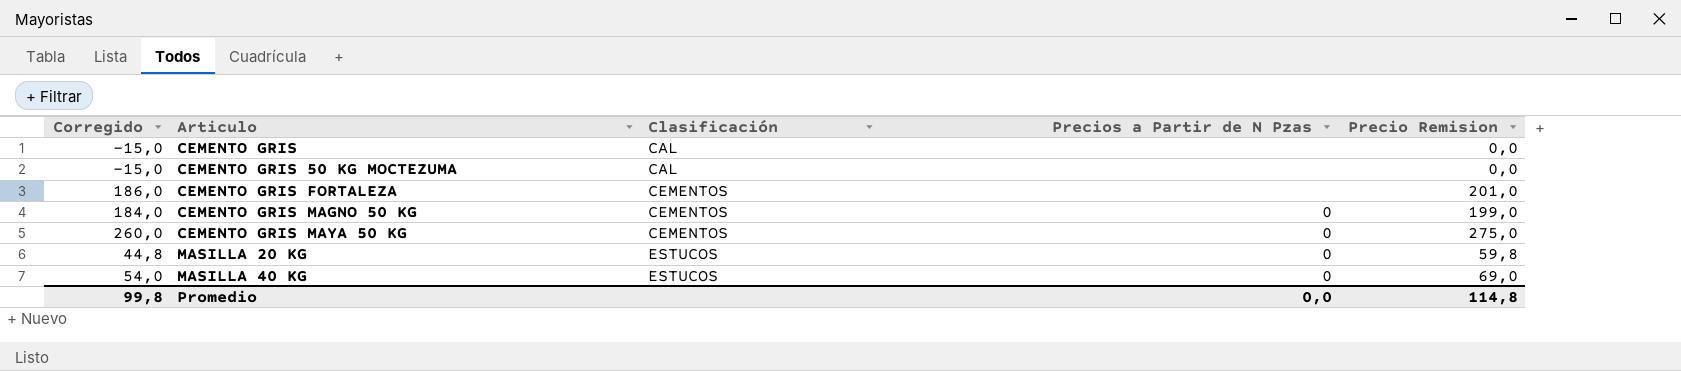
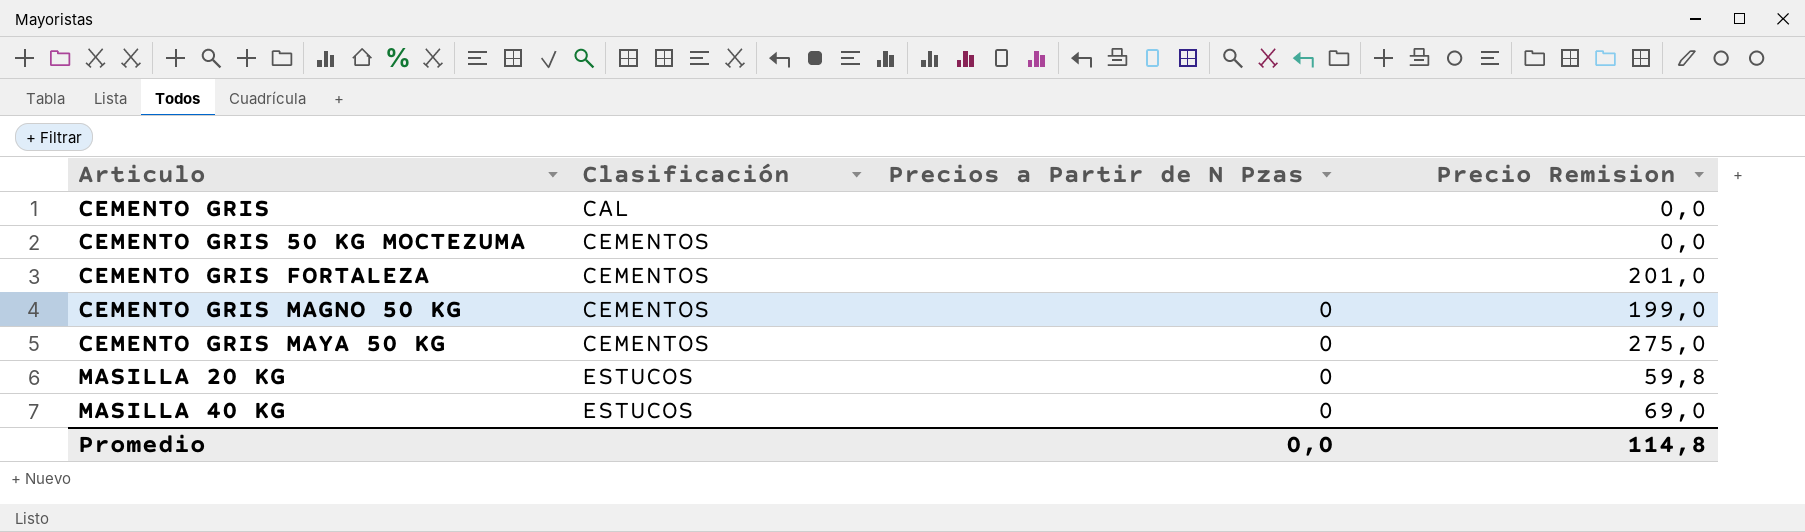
column Corregido | formula: [Precio Remision] - 15 -> none
CEMENTO GRIS 50 KG MOCTEZUMA | Clasificación: CAL -> CEMENTOS

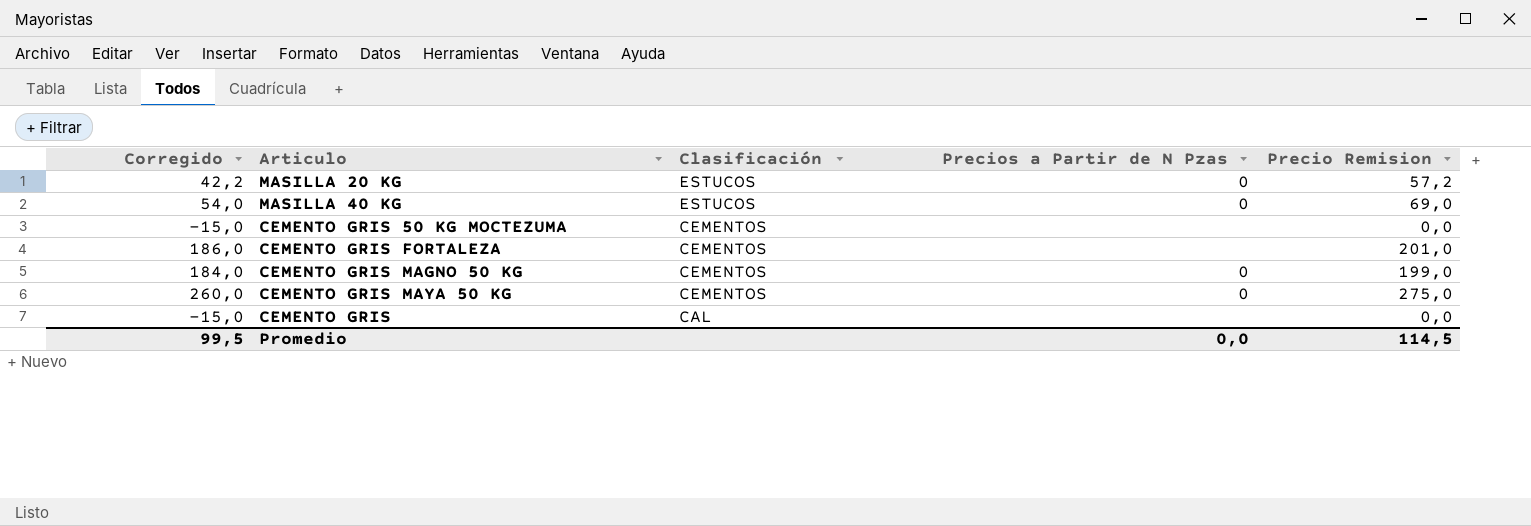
row order: Articulo ascending -> Clasificación descending
column Corregido | formula: none -> [Precio Remision] - 15
MASILLA 20 KG | Precio Remision: 59,8 -> 57,2
Promedio | Precio Remision: 114,8 -> 114,5

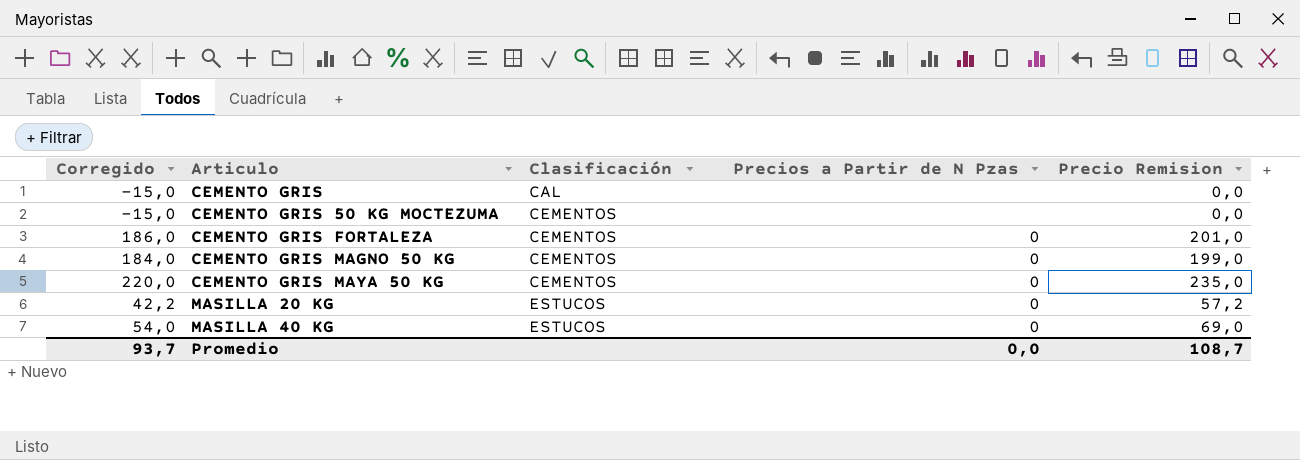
row order: Clasificación descending -> Articulo ascending
CEMENTO GRIS FORTALEZA | Precios a Partir de N Pzas: none -> 0
CEMENTO GRIS MAYA 50 KG | Corregido: 260,0 -> 220,0
CEMENTO GRIS MAYA 50 KG | Precio Remision: 275,0 -> 235,0
Promedio | Corregido: 99,5 -> 93,7
Promedio | Precio Remision: 114,5 -> 108,7

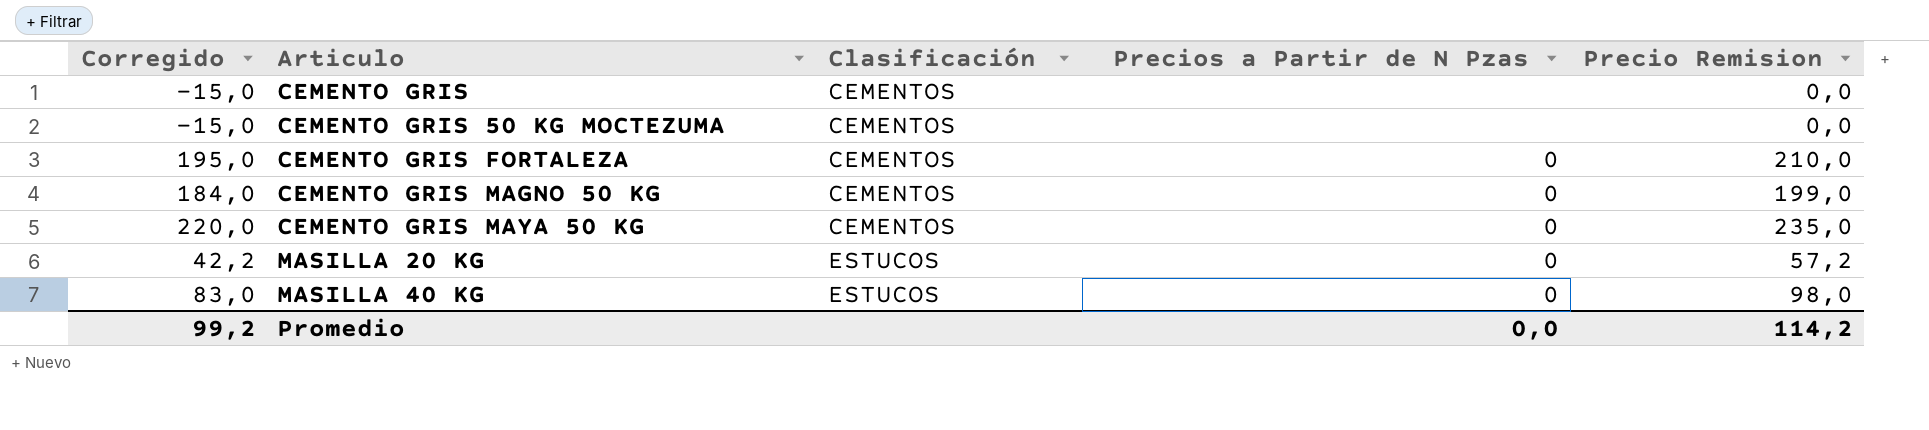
CEMENTO GRIS | Clasificación: CAL -> CEMENTOS
CEMENTO GRIS FORTALEZA | Corregido: 186,0 -> 195,0
CEMENTO GRIS FORTALEZA | Precio Remision: 201,0 -> 210,0
MASILLA 40 KG | Corregido: 54,0 -> 83,0
MASILLA 40 KG | Precio Remision: 69,0 -> 98,0
Promedio | Corregido: 93,7 -> 99,2
Promedio | Precio Remision: 108,7 -> 114,2

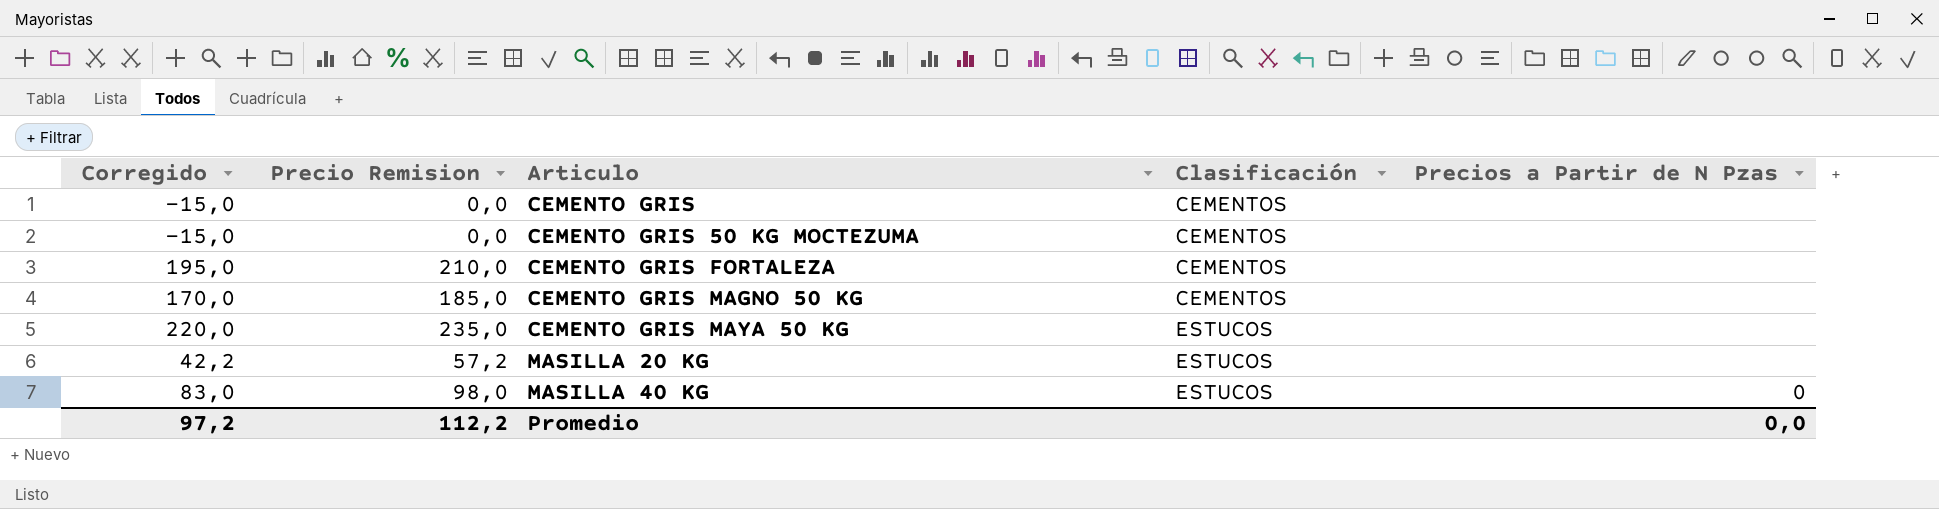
column Precio Remision | position: 5 -> 2
CEMENTO GRIS FORTALEZA | Precios a Partir de N Pzas: 0 -> none
CEMENTO GRIS MAGNO 50 KG | Corregido: 184,0 -> 170,0
CEMENTO GRIS MAGNO 50 KG | Precio Remision: 199,0 -> 185,0
CEMENTO GRIS MAGNO 50 KG | Precios a Partir de N Pzas: 0 -> none
CEMENTO GRIS MAYA 50 KG | Clasificación: CEMENTOS -> ESTUCOS
CEMENTO GRIS MAYA 50 KG | Precios a Partir de N Pzas: 0 -> none
MASILLA 20 KG | Precios a Partir de N Pzas: 0 -> none
Promedio | Corregido: 99,2 -> 97,2
Promedio | Precio Remision: 114,2 -> 112,2

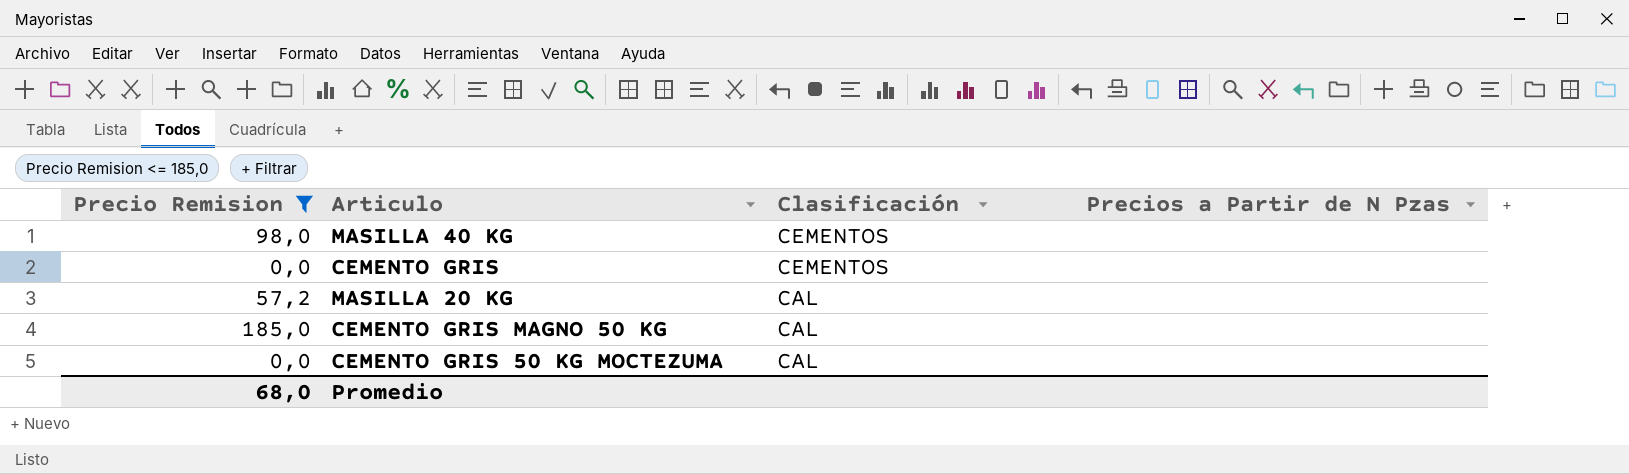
filter: none -> Precio Remision <= 185,0
row order: Articulo ascending -> Clasificación descending
column Corregido | formula: [Precio Remision] - 15 -> none
MASILLA 40 KG | Clasificación: ESTUCOS -> CEMENTOS
MASILLA 40 KG | Precios a Partir de N Pzas: 0 -> none
MASILLA 20 KG | Clasificación: ESTUCOS -> CAL
CEMENTO GRIS MAGNO 50 KG | Clasificación: CEMENTOS -> CAL
CEMENTO GRIS 50 KG MOCTEZUMA | Clasificación: CEMENTOS -> CAL
Promedio | Precio Remision: 112,2 -> 68,0
Promedio | Precios a Partir de N Pzas: 0,0 -> none

